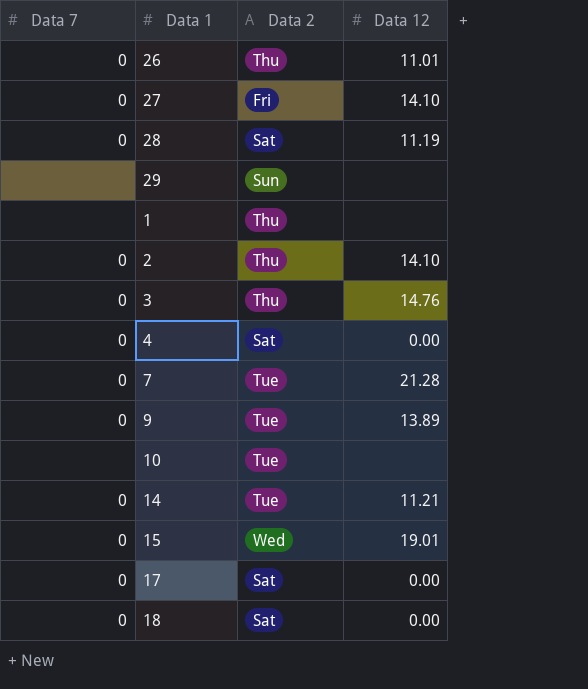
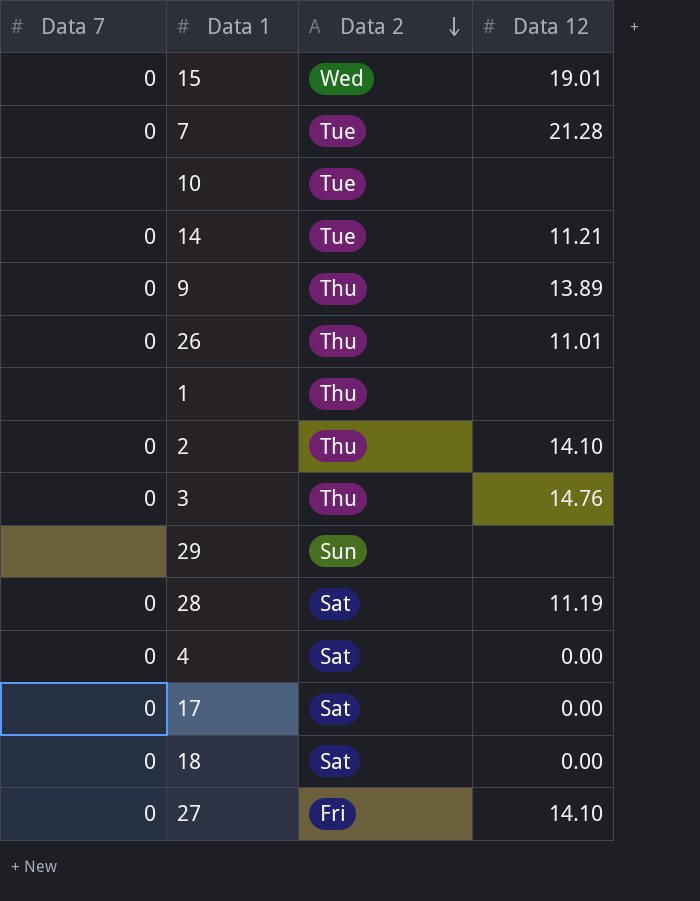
row order: none -> Data 2 descending
9 | Data 2: Tue -> Thu

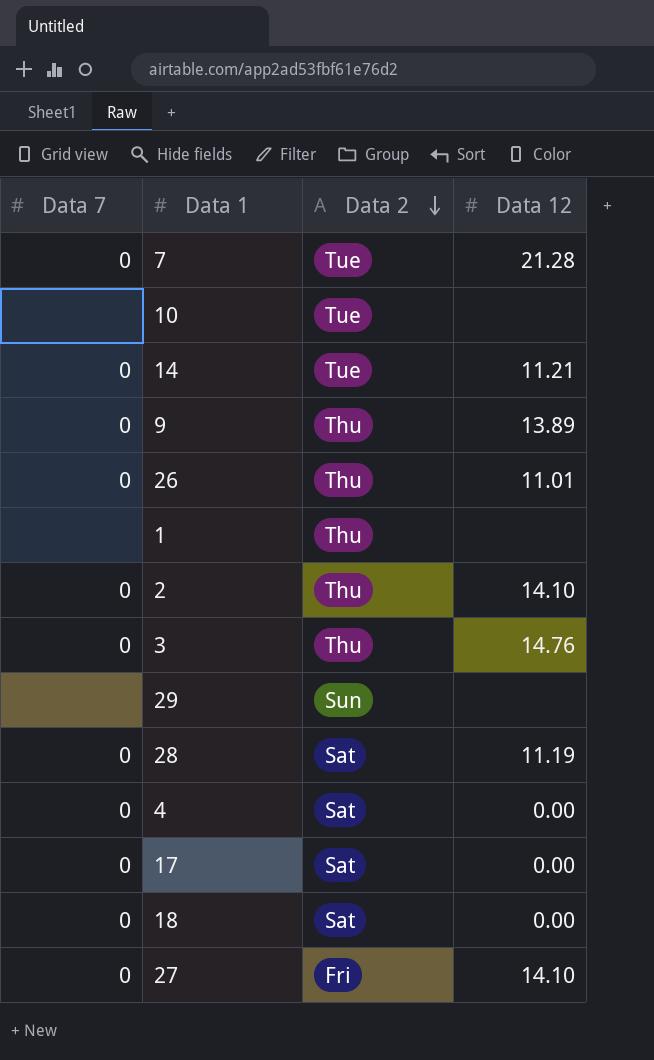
row 15: 0 | Wed | 19.01 -> none

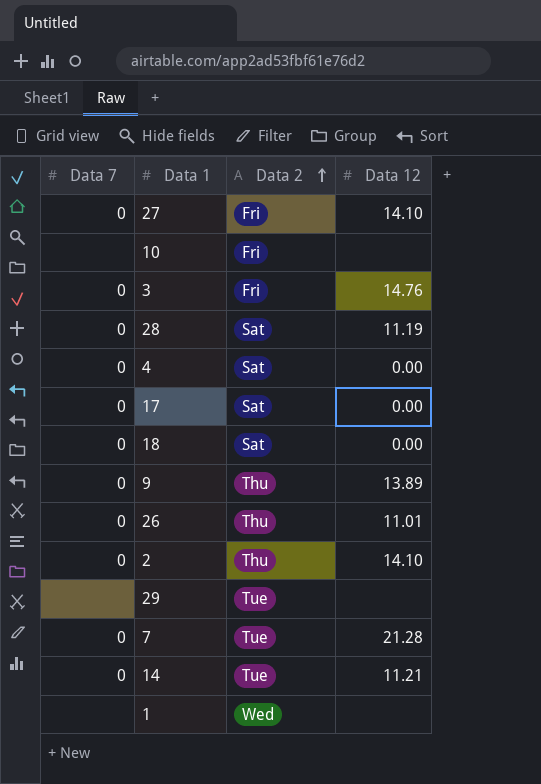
row order: Data 2 descending -> Data 2 ascending
10 | Data 2: Tue -> Fri
3 | Data 2: Thu -> Fri
29 | Data 2: Sun -> Tue
1 | Data 2: Thu -> Wed

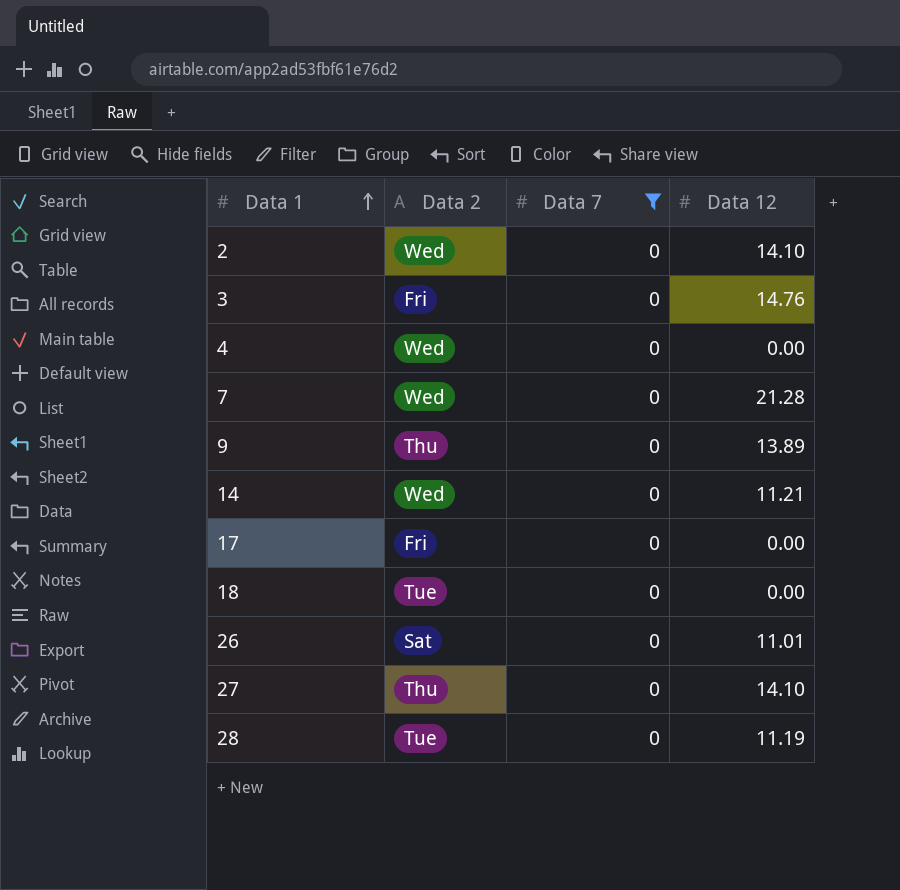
filter: none -> Data 7 = 0
row order: Data 2 ascending -> Data 1 ascending
column Data 7 | position: 1 -> 3
2 | Data 2: Thu -> Wed
4 | Data 2: Sat -> Wed
7 | Data 2: Tue -> Wed
14 | Data 2: Tue -> Wed
17 | Data 2: Sat -> Fri
18 | Data 2: Sat -> Tue
26 | Data 2: Thu -> Sat
27 | Data 2: Fri -> Thu
28 | Data 2: Sat -> Tue

